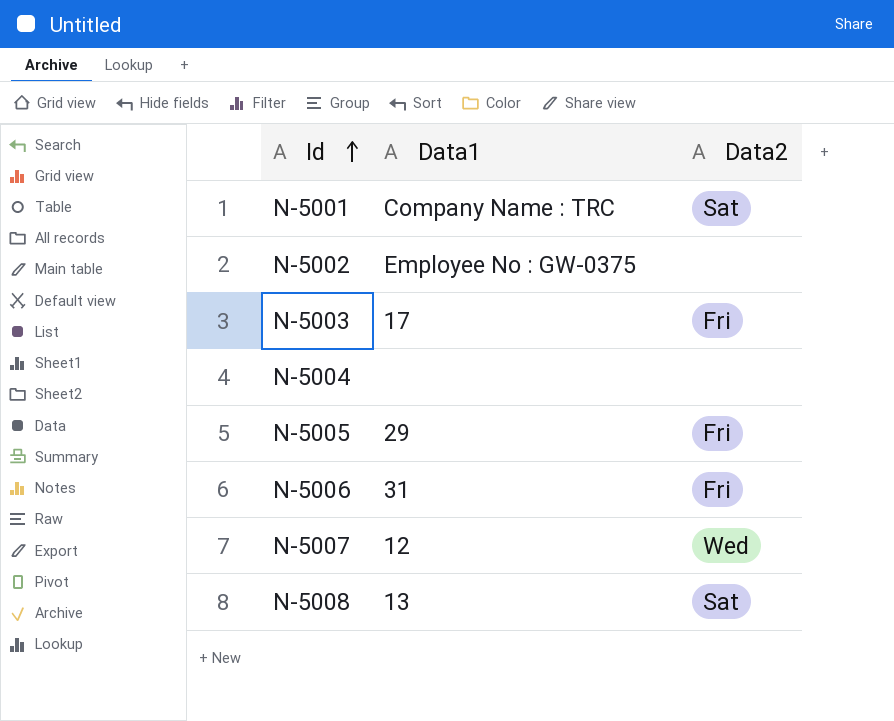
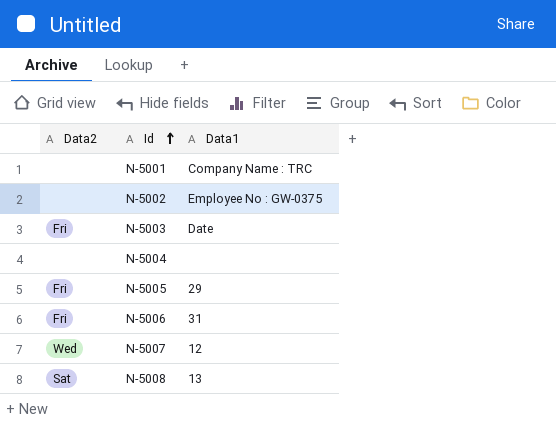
column Data2 | position: 3 -> 1
N-5001 | Data2: Sat -> none
N-5003 | Data1: 17 -> Date

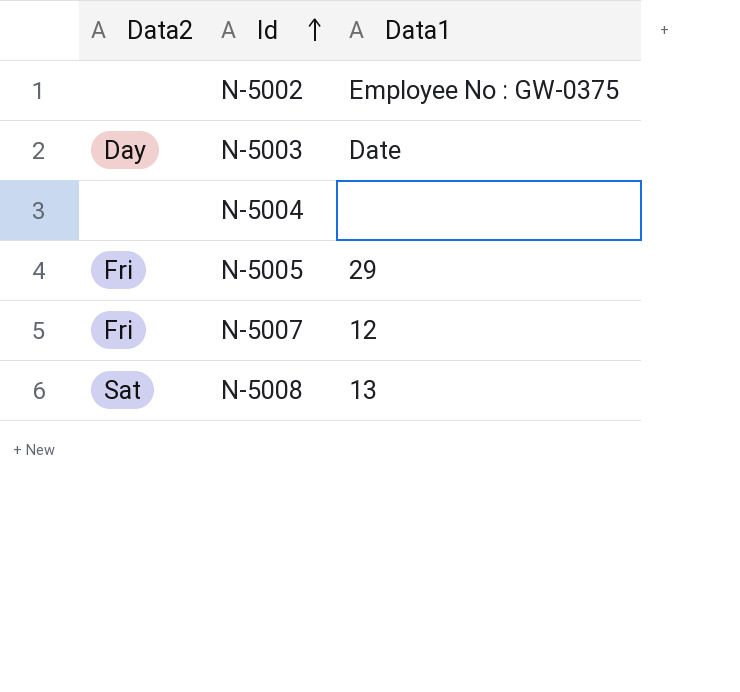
row N-5001: none | Company Name : TRC -> none
row N-5006: Fri | 31 -> none
N-5003 | Data2: Fri -> Day
N-5007 | Data2: Wed -> Fri

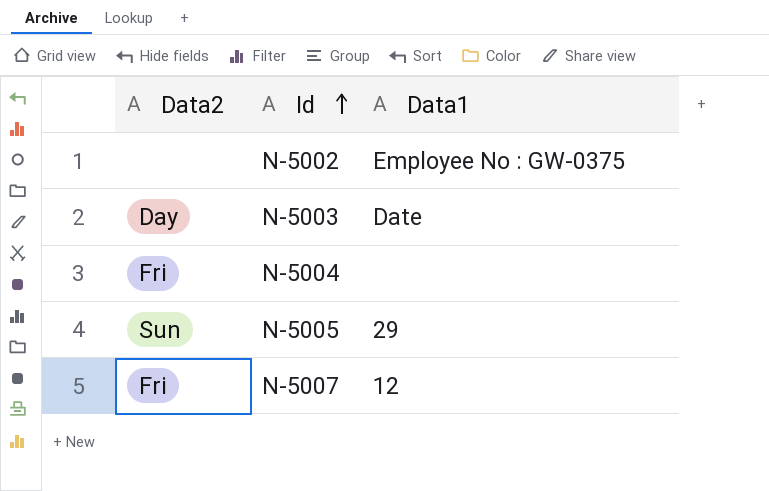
row N-5008: Sat | 13 -> none
N-5004 | Data2: none -> Fri
N-5005 | Data2: Fri -> Sun

